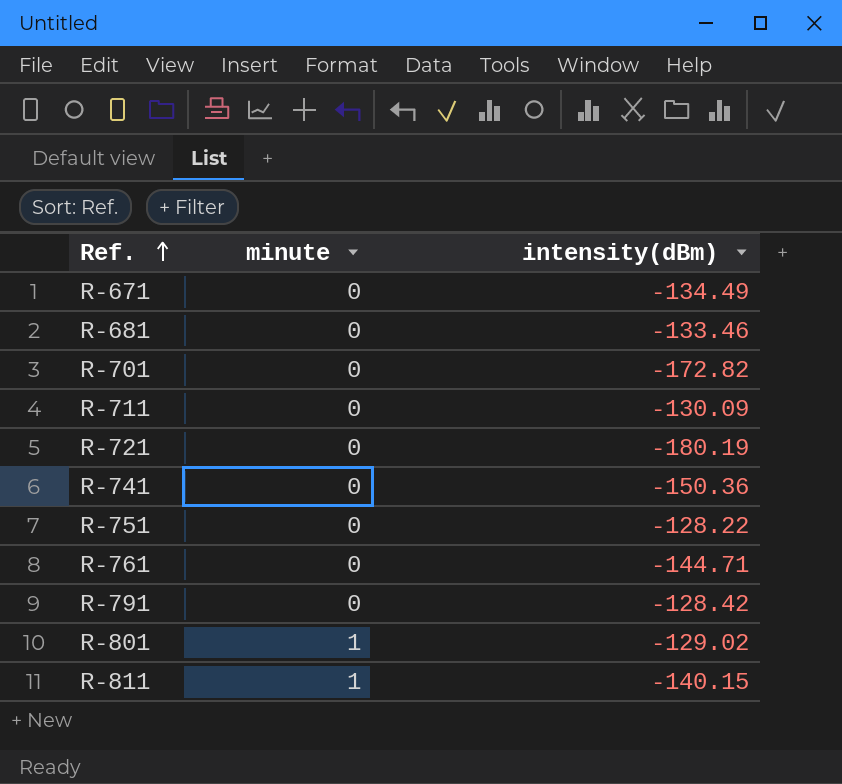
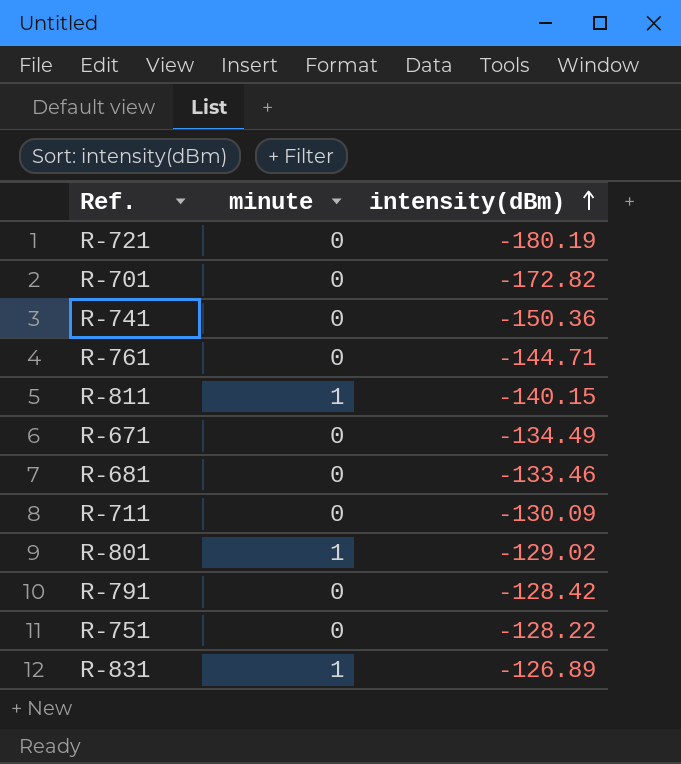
row order: Ref. ascending -> intensity(dBm) ascending
row R-831: none -> 1 | -126.89

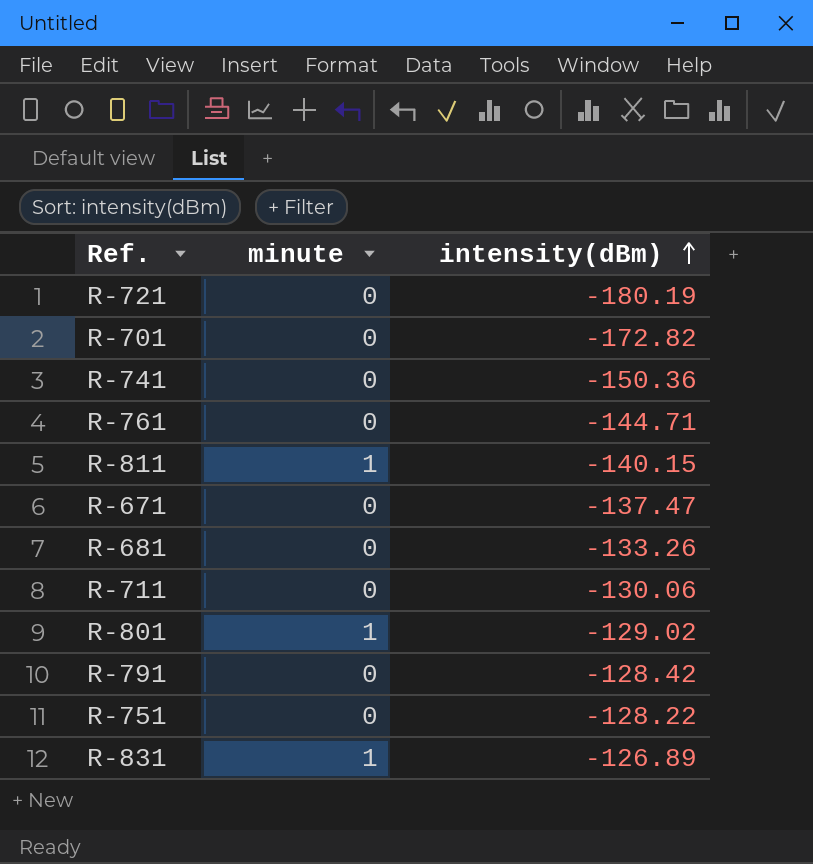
R-671 | intensity(dBm): -134.49 -> -137.47
R-681 | intensity(dBm): -133.46 -> -133.26
R-711 | intensity(dBm): -130.09 -> -130.06

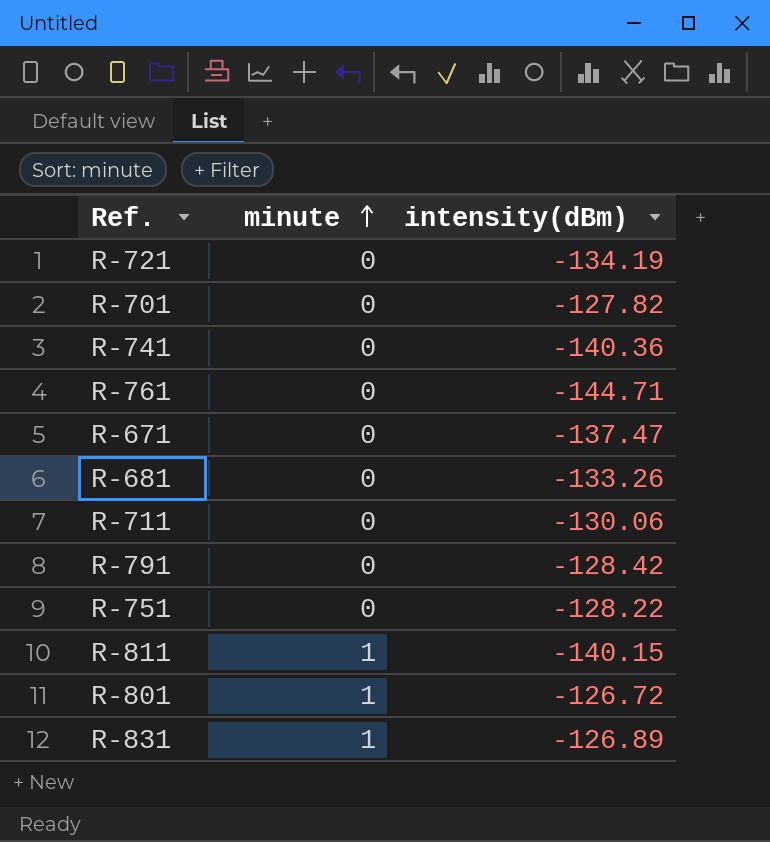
row order: intensity(dBm) ascending -> minute ascending
R-721 | intensity(dBm): -180.19 -> -134.19
R-701 | intensity(dBm): -172.82 -> -127.82
R-741 | intensity(dBm): -150.36 -> -140.36
R-801 | intensity(dBm): -129.02 -> -126.72

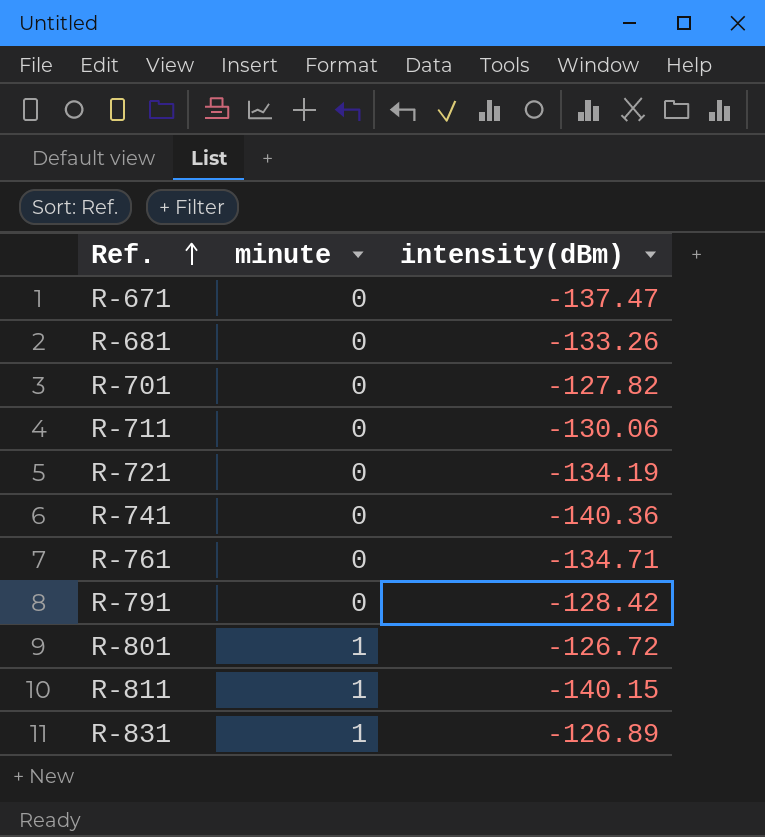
row order: minute ascending -> Ref. ascending
row R-751: 0 | -128.22 -> none
R-761 | intensity(dBm): -144.71 -> -134.71

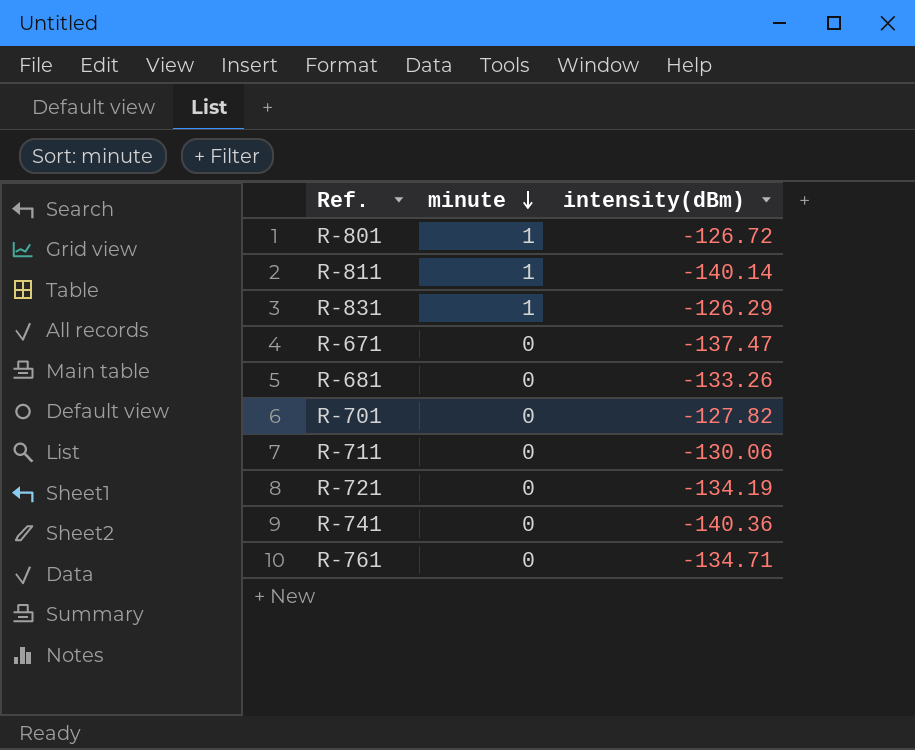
row order: Ref. ascending -> minute descending
row R-791: 0 | -128.42 -> none
R-811 | intensity(dBm): -140.15 -> -140.14
R-831 | intensity(dBm): -126.89 -> -126.29

